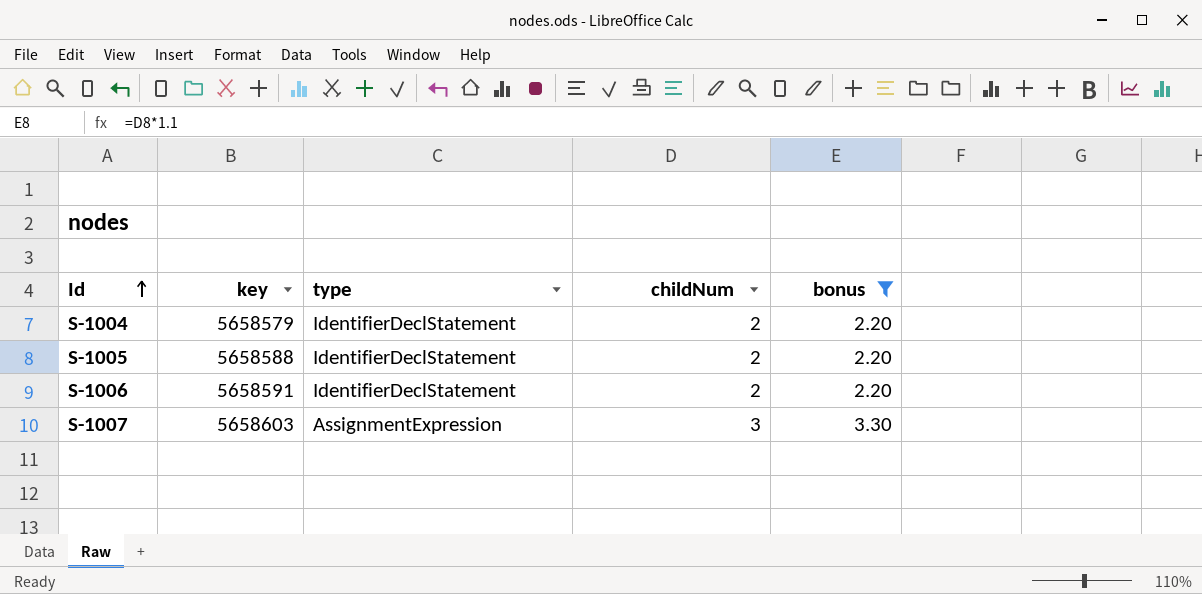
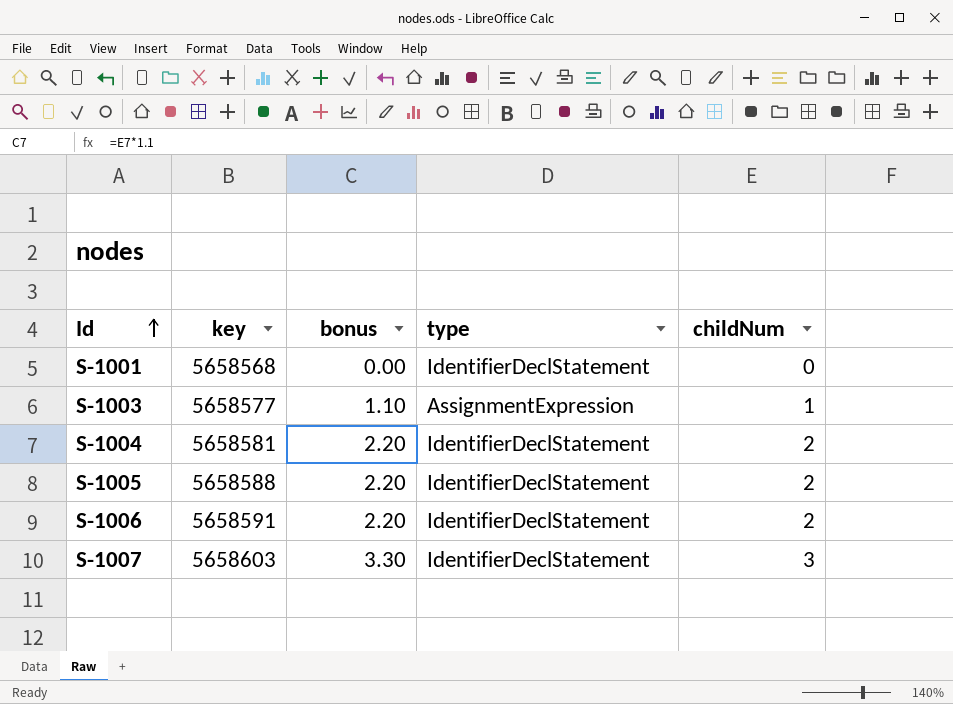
filter: bonus >= 2.20 -> none
column bonus | position: 5 -> 3
S-1004 | key: 5658579 -> 5658581
S-1007 | type: AssignmentExpression -> IdentifierDeclStatement

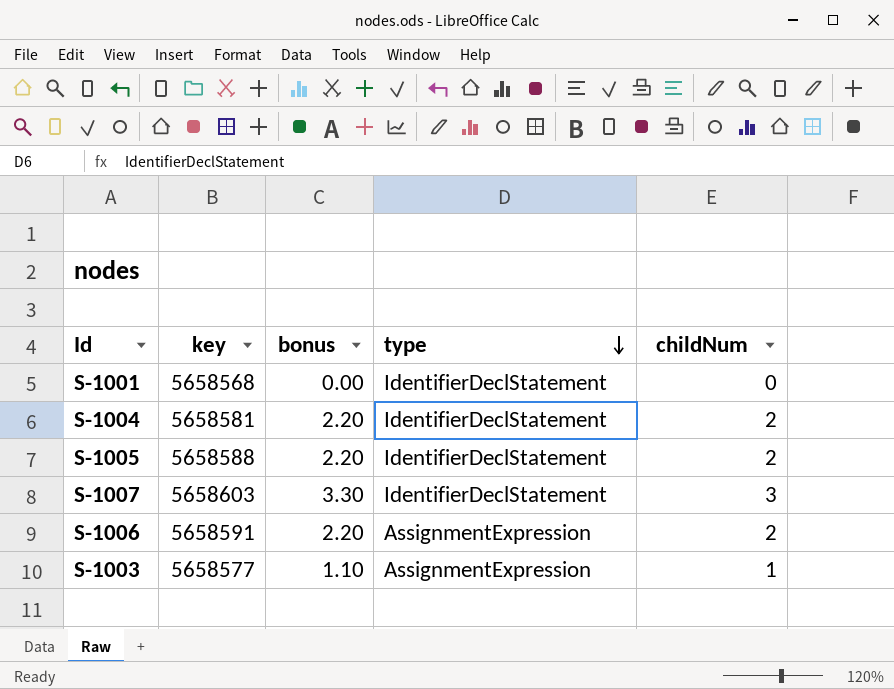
row order: Id ascending -> type descending
S-1006 | type: IdentifierDeclStatement -> AssignmentExpression

